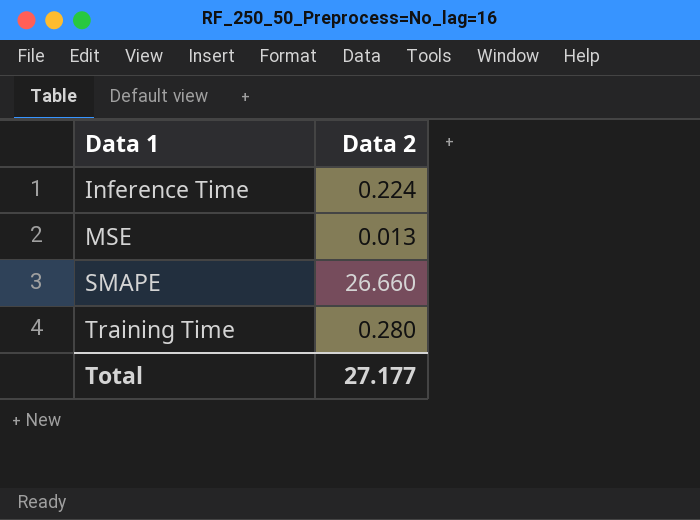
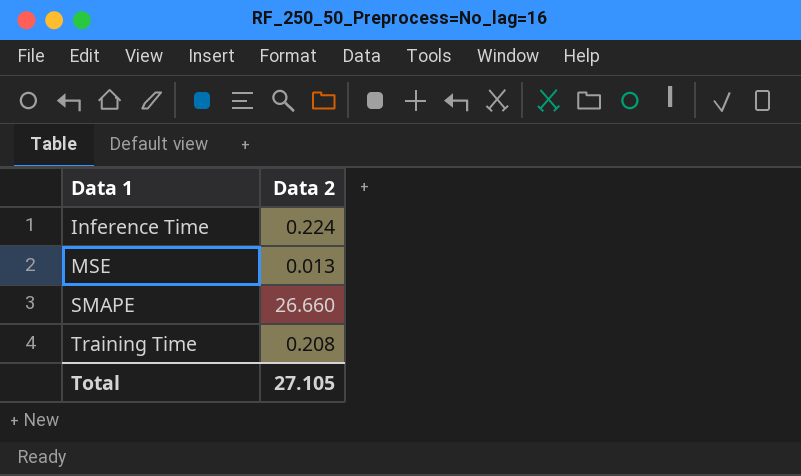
Training Time | Data 2: 0.280 -> 0.208
Total | Data 2: 27.177 -> 27.105

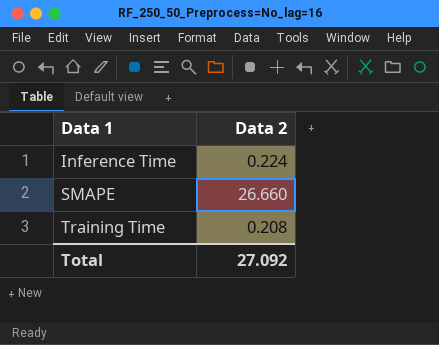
row MSE: 0.013 -> none
Total | Data 2: 27.105 -> 27.092

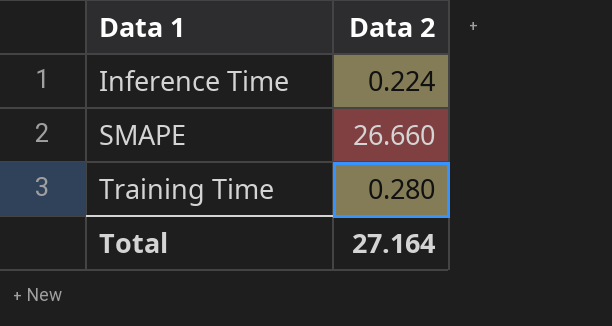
Training Time | Data 2: 0.208 -> 0.280
Total | Data 2: 27.092 -> 27.164

